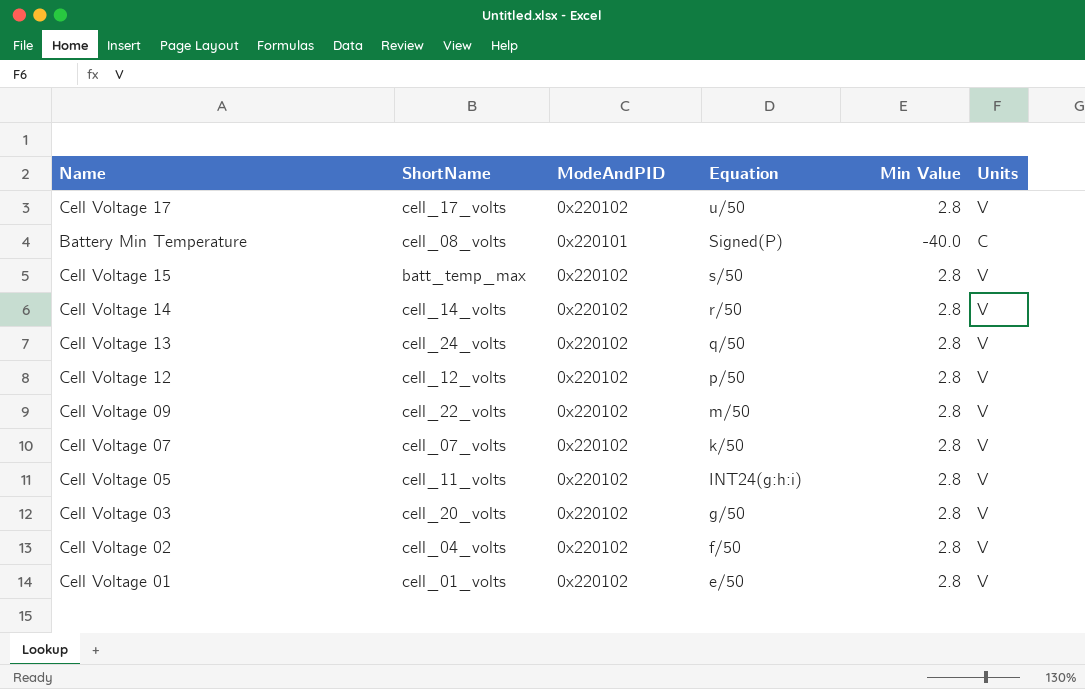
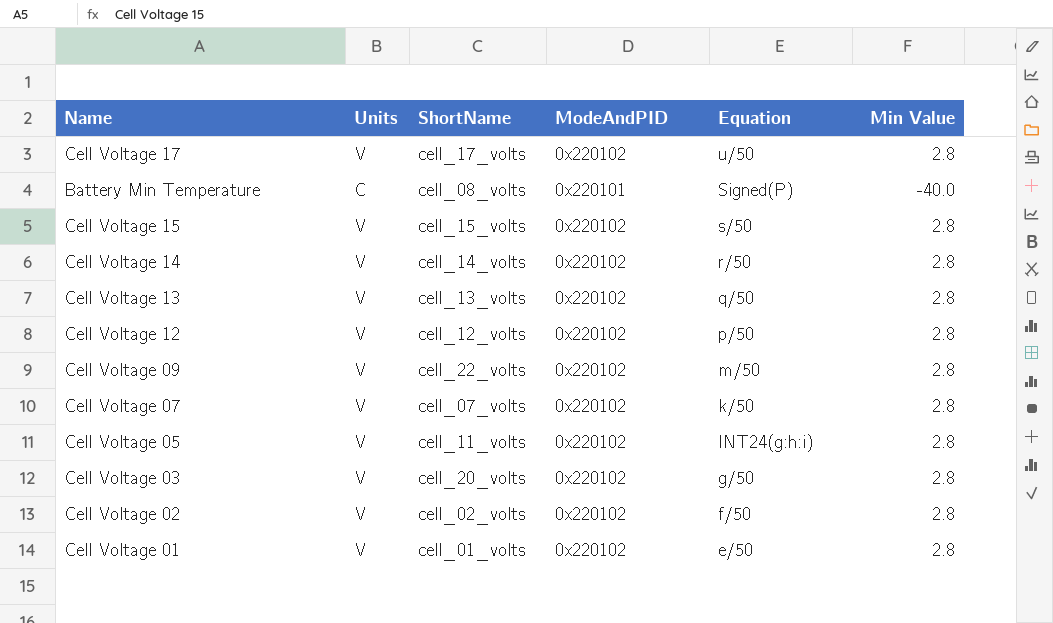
column Units | position: 6 -> 2
Cell Voltage 15 | ShortName: batt_temp_max -> cell_15_volts
Cell Voltage 13 | ShortName: cell_24_volts -> cell_13_volts
Cell Voltage 02 | ShortName: cell_04_volts -> cell_02_volts

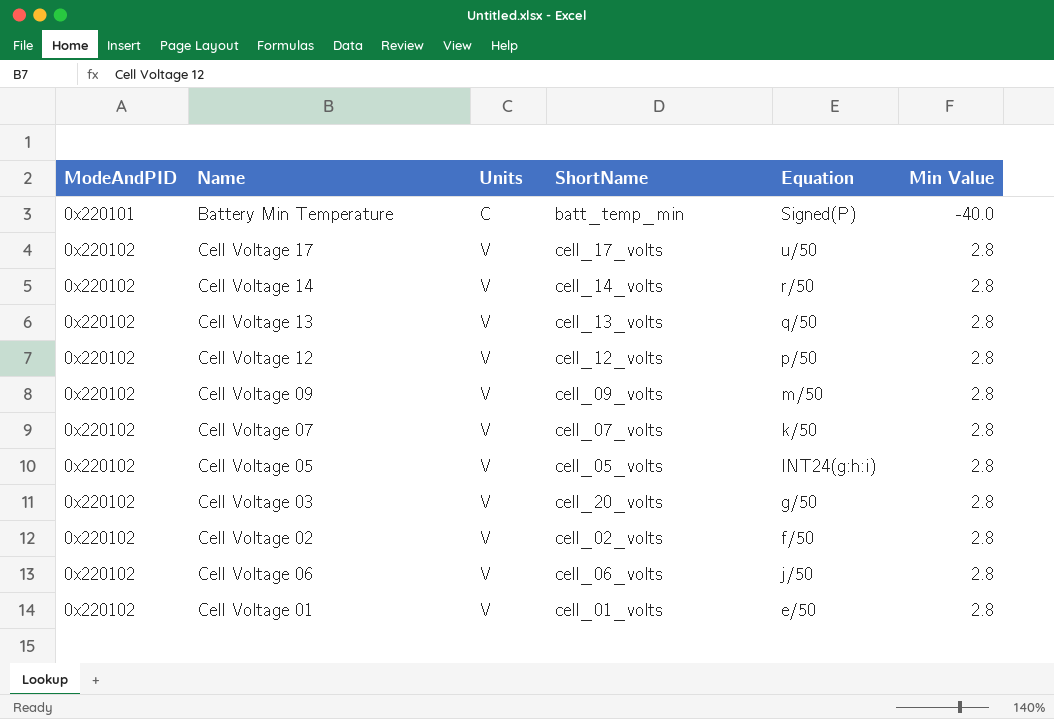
row order: Equation descending -> ModeAndPID ascending
column ModeAndPID | position: 4 -> 1
row Cell Voltage 15: V | cell_15_volts | 0x220102 | s/50 | 2.8 -> none
Battery Min Temperature | ShortName: cell_08_volts -> batt_temp_min
Cell Voltage 09 | ShortName: cell_22_volts -> cell_09_volts
Cell Voltage 05 | ShortName: cell_11_volts -> cell_05_volts
row Cell Voltage 06: none -> 0x220102 | V | cell_06_volts | j/50 | 2.8

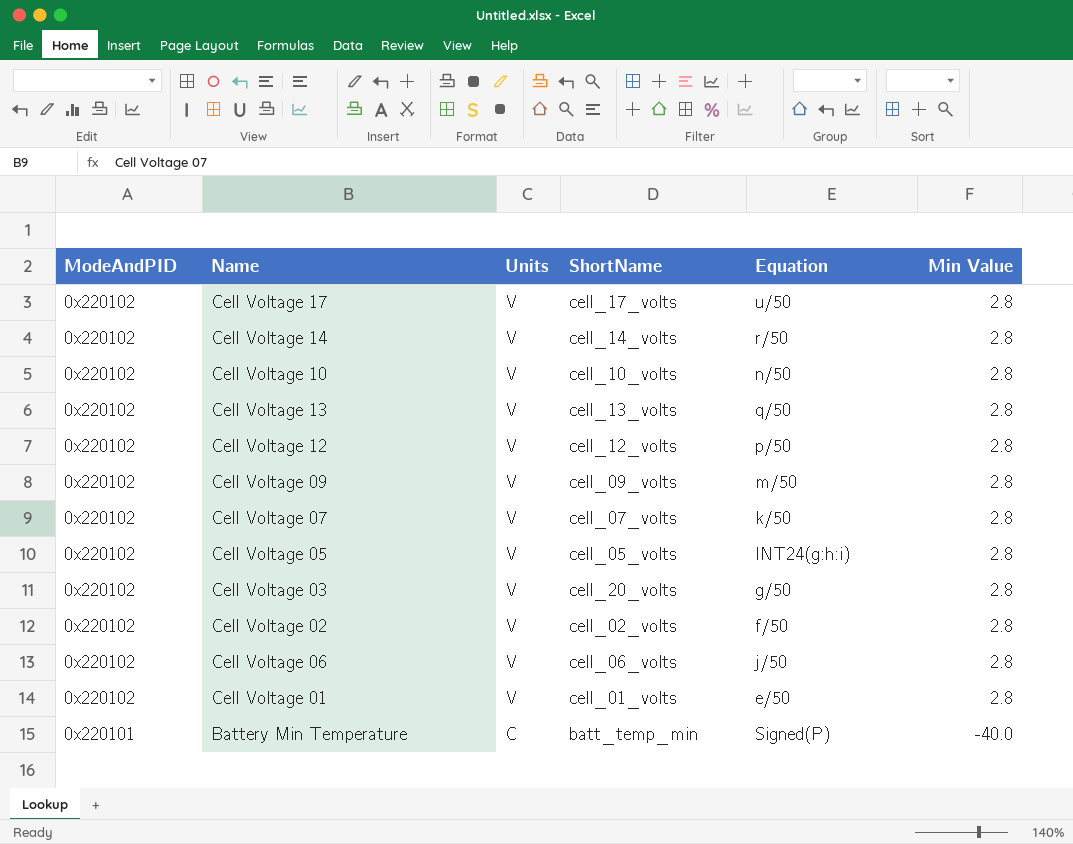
row order: ModeAndPID ascending -> ModeAndPID descending
row Cell Voltage 10: none -> 0x220102 | V | cell_10_volts | n/50 | 2.8

